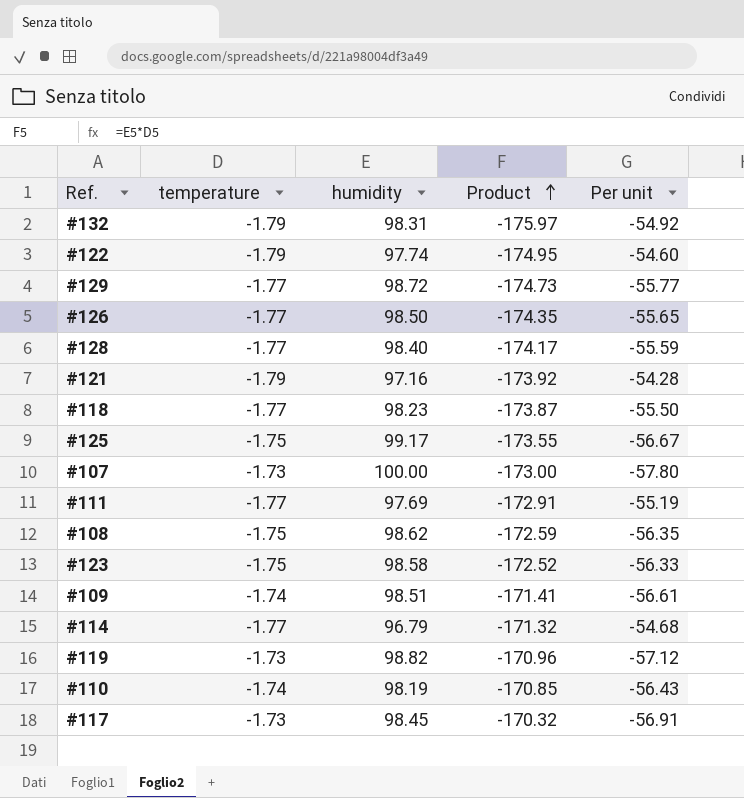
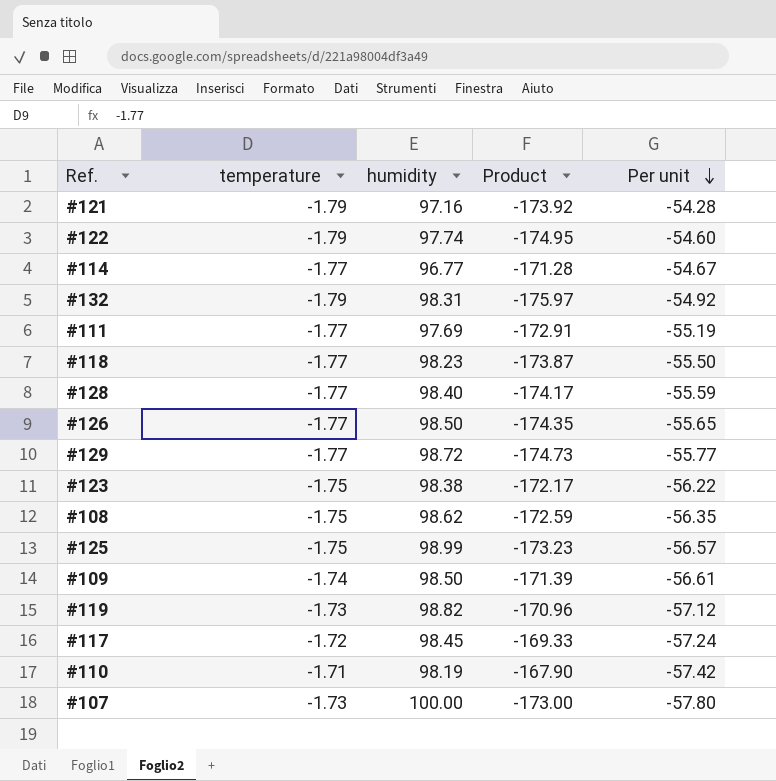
row order: Product ascending -> Per unit descending
#114 | humidity: 96.79 -> 96.77
#114 | Product: -171.32 -> -171.28
#114 | Per unit: -54.68 -> -54.67
#123 | humidity: 98.58 -> 98.38
#123 | Product: -172.52 -> -172.17
#123 | Per unit: -56.33 -> -56.22
#125 | humidity: 99.17 -> 98.99
#125 | Product: -173.55 -> -173.23
#125 | Per unit: -56.67 -> -56.57
#109 | humidity: 98.51 -> 98.50
#109 | Product: -171.41 -> -171.39
#117 | temperature: -1.73 -> -1.72
#117 | Product: -170.32 -> -169.33
#117 | Per unit: -56.91 -> -57.24
#110 | temperature: -1.74 -> -1.71
#110 | Product: -170.85 -> -167.90
#110 | Per unit: -56.43 -> -57.42

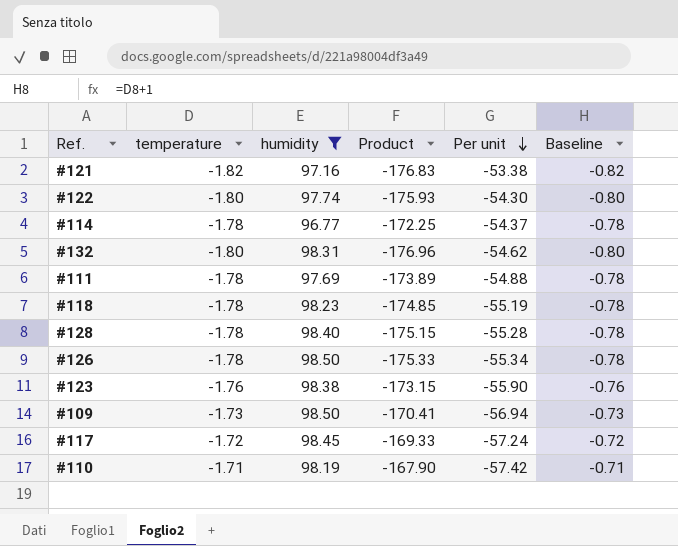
filter: none -> humidity <= 98.50
column Baseline | formula: none -> [temperature] + 1
#121 | temperature: -1.79 -> -1.82
#121 | Product: -173.92 -> -176.83
#121 | Per unit: -54.28 -> -53.38
#122 | temperature: -1.79 -> -1.80
#122 | Product: -174.95 -> -175.93
#122 | Per unit: -54.60 -> -54.30
#114 | temperature: -1.77 -> -1.78
#114 | Product: -171.28 -> -172.25
#114 | Per unit: -54.67 -> -54.37
#132 | temperature: -1.79 -> -1.80
#132 | Product: -175.97 -> -176.96
#132 | Per unit: -54.92 -> -54.62
#111 | temperature: -1.77 -> -1.78
#111 | Product: -172.91 -> -173.89
#111 | Per unit: -55.19 -> -54.88
#118 | temperature: -1.77 -> -1.78
#118 | Product: -173.87 -> -174.85
#118 | Per unit: -55.50 -> -55.19
#128 | temperature: -1.77 -> -1.78
#128 | Product: -174.17 -> -175.15
#128 | Per unit: -55.59 -> -55.28
#126 | temperature: -1.77 -> -1.78
#126 | Product: -174.35 -> -175.33
#126 | Per unit: -55.65 -> -55.34
#123 | temperature: -1.75 -> -1.76
#123 | Product: -172.17 -> -173.15
#123 | Per unit: -56.22 -> -55.90
#109 | temperature: -1.74 -> -1.73
#109 | Product: -171.39 -> -170.41
#109 | Per unit: -56.61 -> -56.94

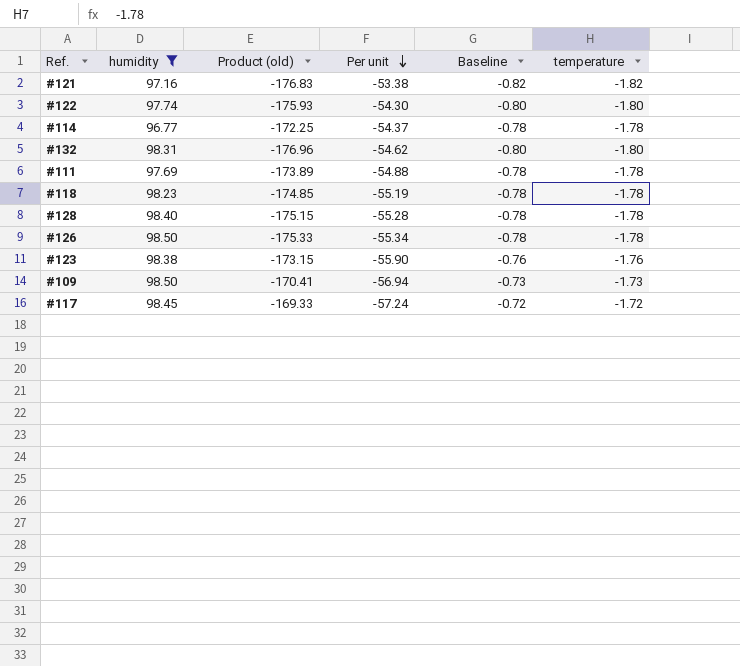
column name: Product -> Product (old)
column temperature | position: 2 -> 6
row #110: -1.71 | 98.19 | -167.90 | -57.42 | -0.71 -> none

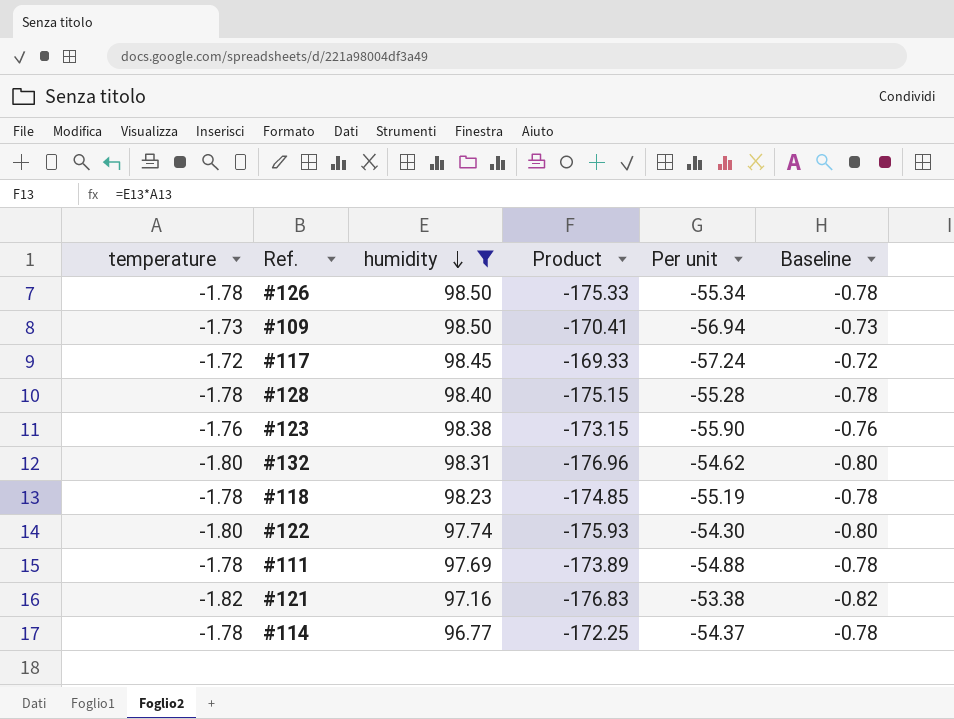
row order: Per unit descending -> humidity descending
column temperature | position: 6 -> 1
column name: Product (old) -> Product

